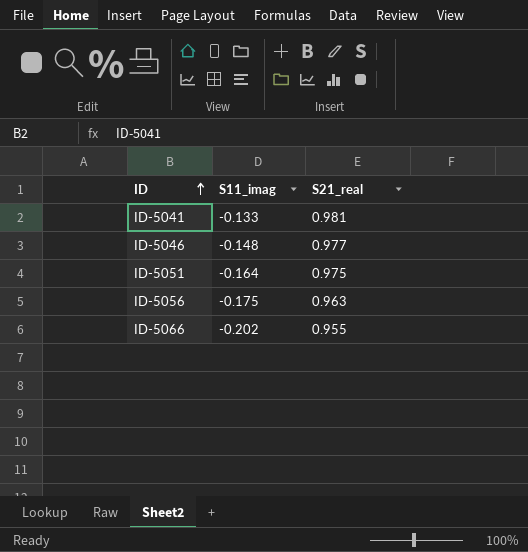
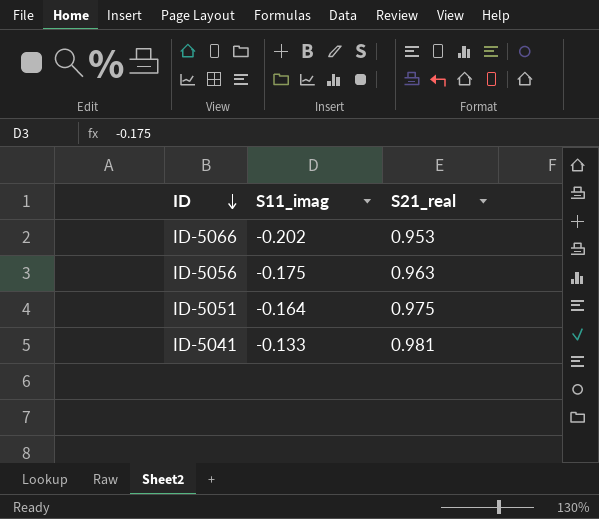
row order: ID ascending -> ID descending
row ID-5046: -0.148 | 0.977 -> none
ID-5066 | S21_real: 0.955 -> 0.953

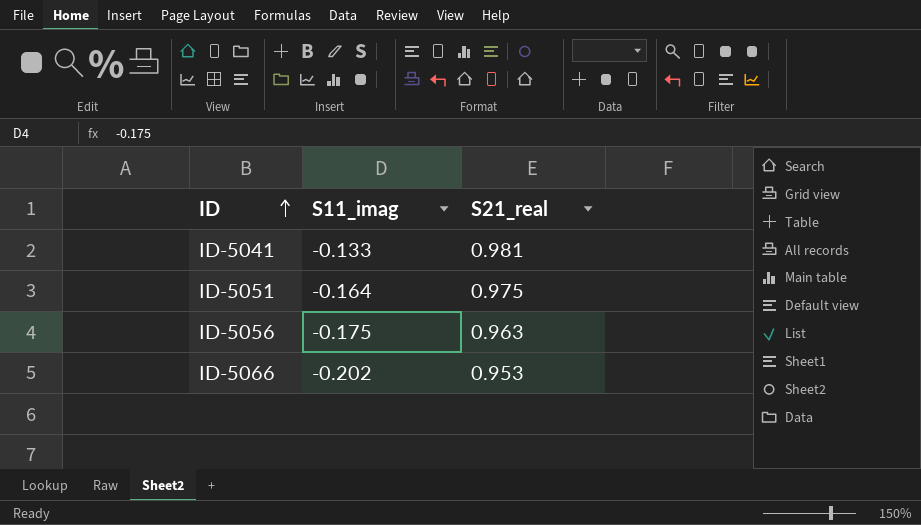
row order: ID descending -> ID ascending

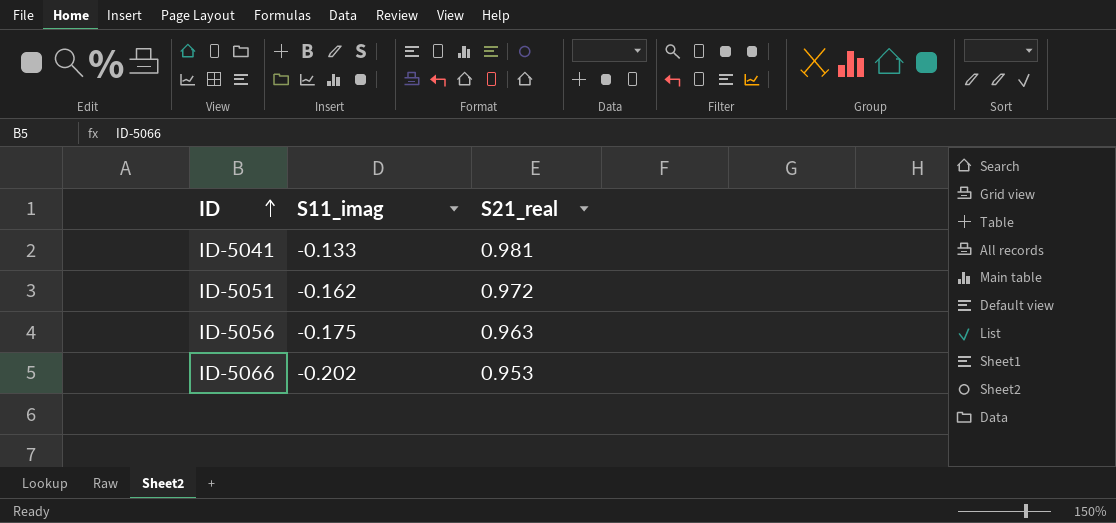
ID-5051 | S11_imag: -0.164 -> -0.162
ID-5051 | S21_real: 0.975 -> 0.972

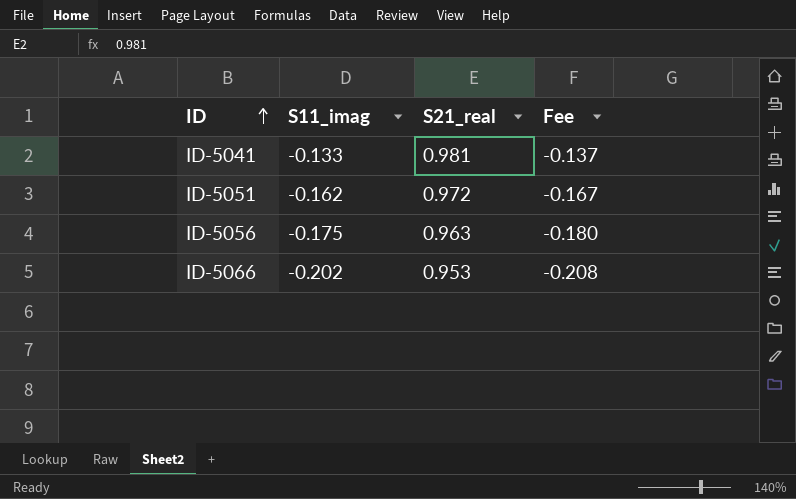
column Fee | formula: none -> [S11_imag] * 1.03

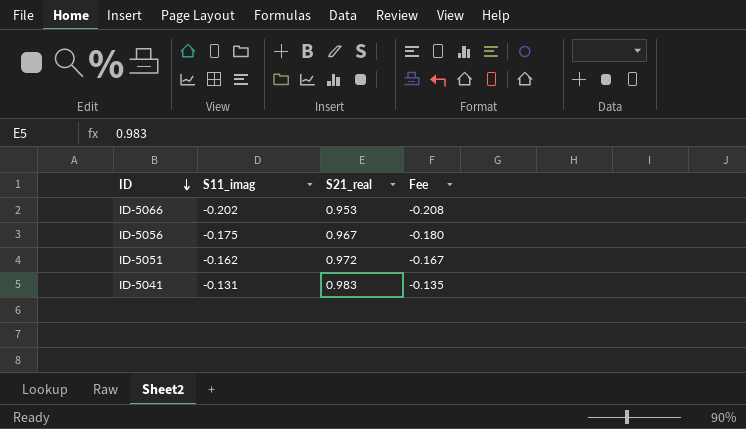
row order: ID ascending -> ID descending
ID-5056 | S21_real: 0.963 -> 0.967
ID-5041 | S11_imag: -0.133 -> -0.131
ID-5041 | S21_real: 0.981 -> 0.983
ID-5041 | Fee: -0.137 -> -0.135

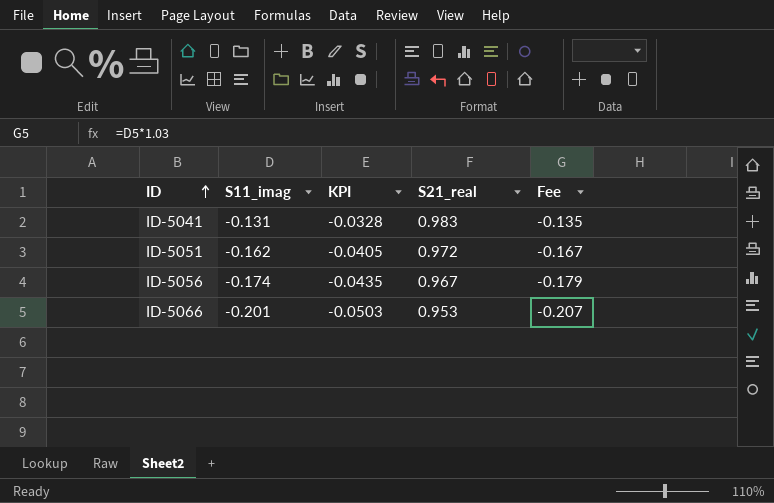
row order: ID descending -> ID ascending
column KPI | formula: none -> [S11_imag] * 0.25
ID-5056 | S11_imag: -0.175 -> -0.174
ID-5056 | Fee: -0.180 -> -0.179
ID-5066 | S11_imag: -0.202 -> -0.201
ID-5066 | Fee: -0.208 -> -0.207

